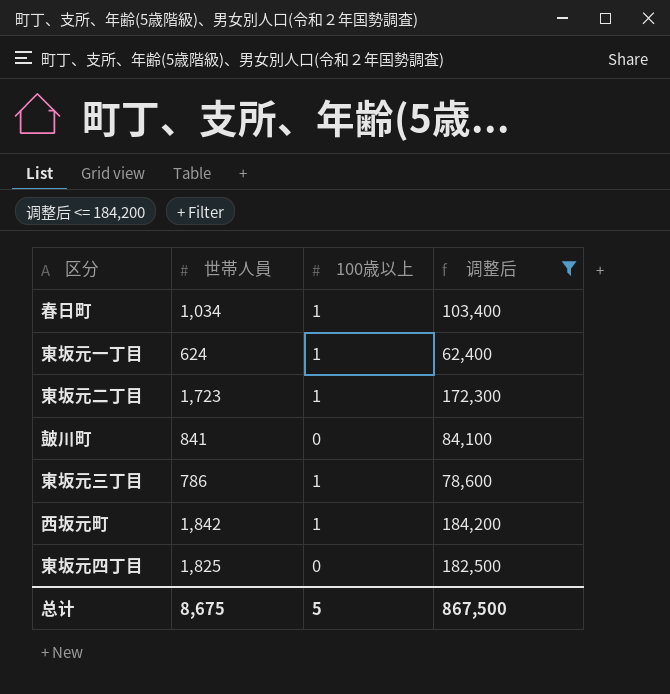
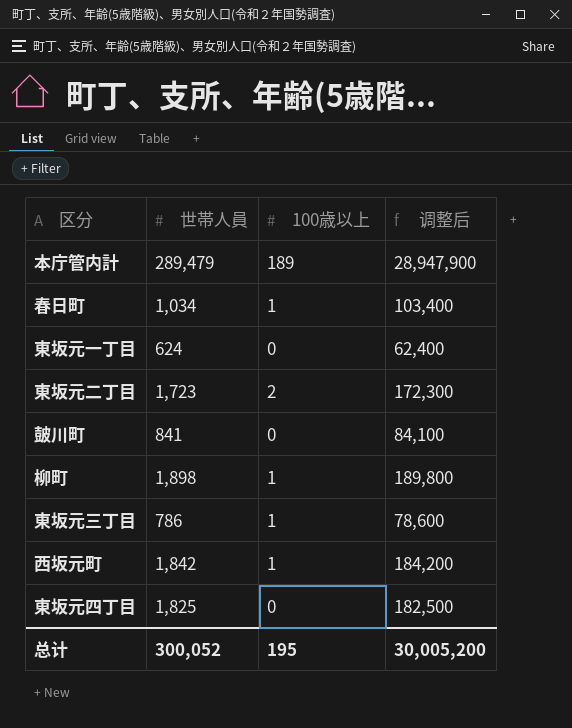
filter: 调整后 <= 184,200 -> none
東坂元一丁目 | 100歳以上: 1 -> 0
東坂元二丁目 | 100歳以上: 1 -> 2
总计 | 世帯人員: 8,675 -> 300,052
总计 | 100歳以上: 5 -> 195
总计 | 调整后: 867,500 -> 30,005,200

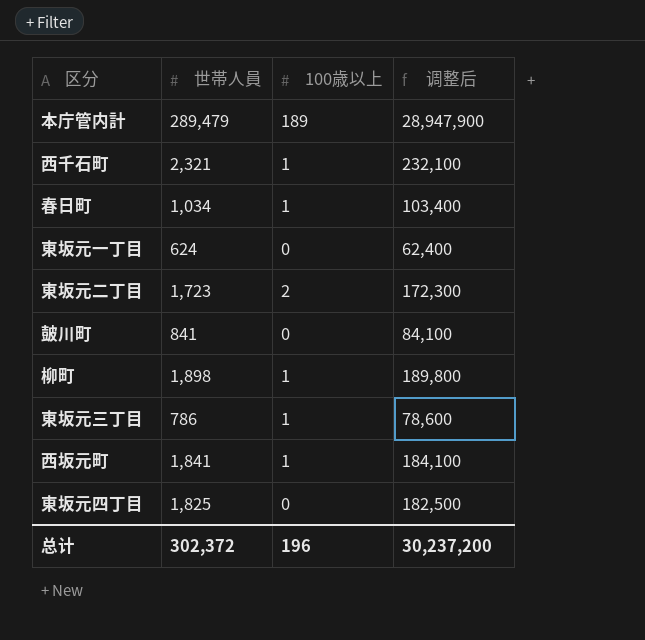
row 西千石町: none -> 2,321 | 1 | 232,100
西坂元町 | 世帯人員: 1,842 -> 1,841
西坂元町 | 调整后: 184,200 -> 184,100
总计 | 世帯人員: 300,052 -> 302,372
总计 | 100歳以上: 195 -> 196
总计 | 调整后: 30,005,200 -> 30,237,200

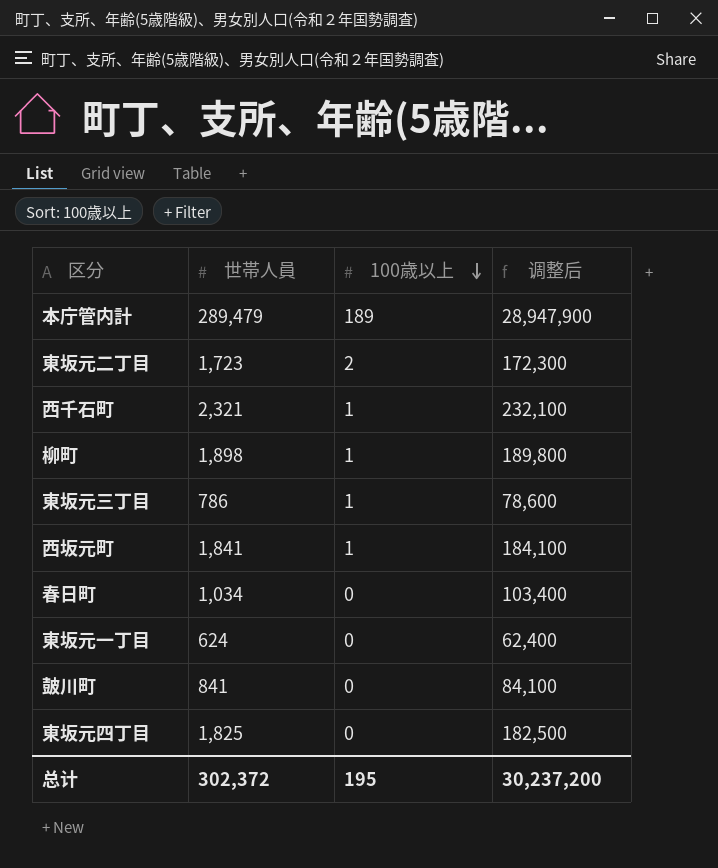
row order: none -> 100歳以上 descending
春日町 | 100歳以上: 1 -> 0
总计 | 100歳以上: 196 -> 195

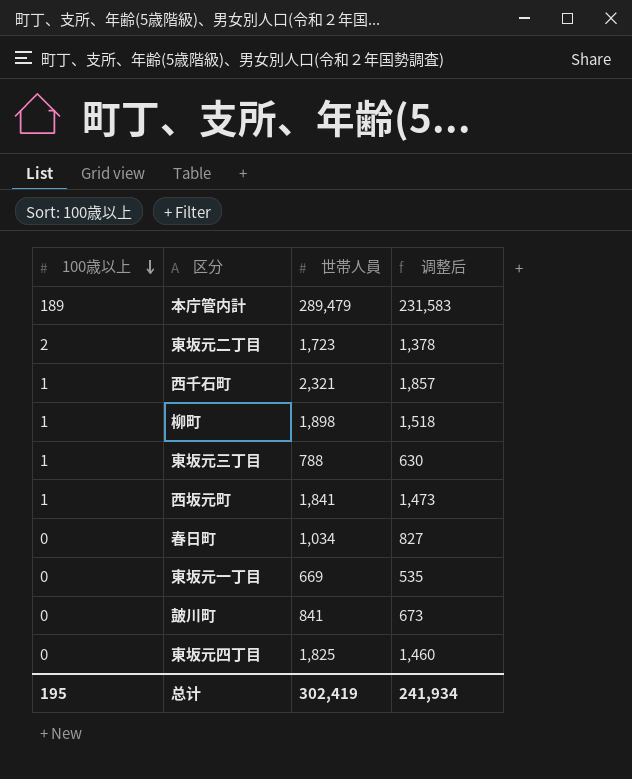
column 100歳以上 | position: 3 -> 1
column 调整后 | formula: [世帯人員] * 100 -> [世帯人員] * 0.8
東坂元三丁目 | 世帯人員: 786 -> 788
東坂元一丁目 | 世帯人員: 624 -> 669
总计 | 世帯人員: 302,372 -> 302,419
总计 | 调整后: 30,237,200 -> 241,934

